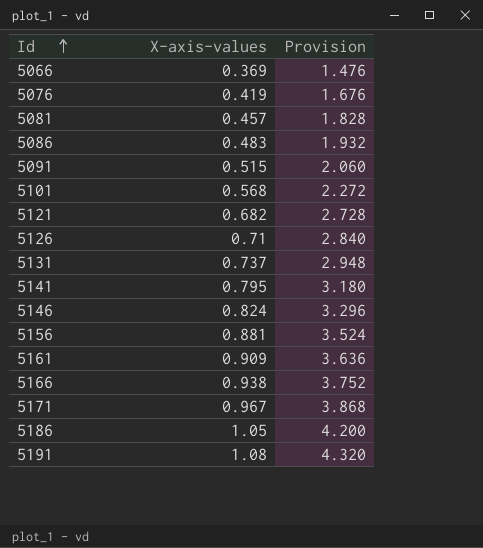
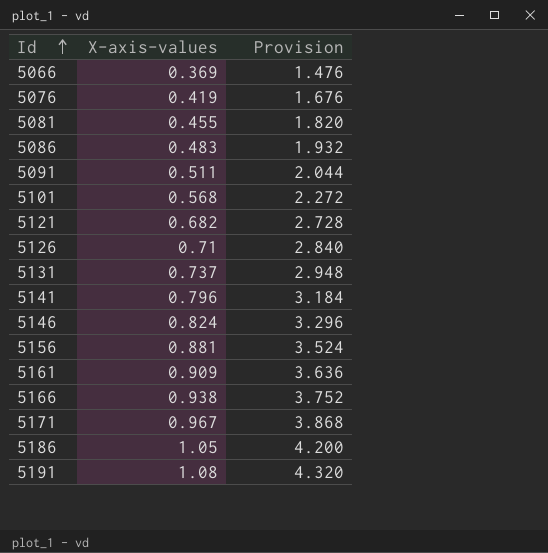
5081 | X-axis-values: 0.457 -> 0.455
5081 | Provision: 1.828 -> 1.820
5091 | X-axis-values: 0.515 -> 0.511
5091 | Provision: 2.060 -> 2.044
5141 | X-axis-values: 0.795 -> 0.796
5141 | Provision: 3.180 -> 3.184

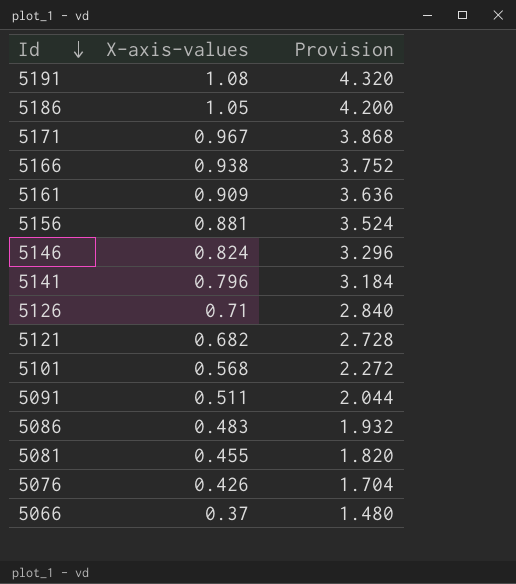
row order: Id ascending -> Id descending
row 5131: 0.737 | 2.948 -> none
5076 | X-axis-values: 0.419 -> 0.426
5076 | Provision: 1.676 -> 1.704
5066 | X-axis-values: 0.369 -> 0.37
5066 | Provision: 1.476 -> 1.480

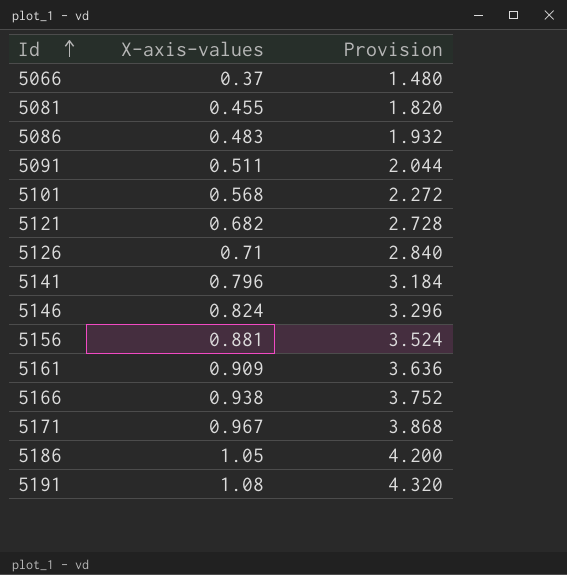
row order: Id descending -> Id ascending
row 5076: 0.426 | 1.704 -> none

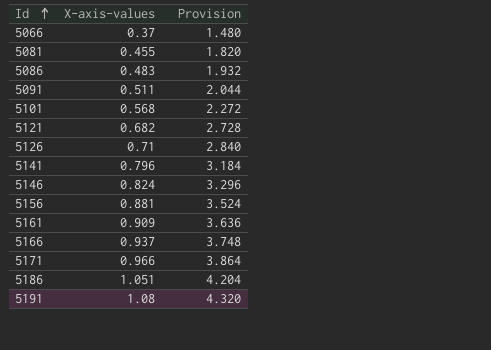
5166 | X-axis-values: 0.938 -> 0.937
5166 | Provision: 3.752 -> 3.748
5171 | X-axis-values: 0.967 -> 0.966
5171 | Provision: 3.868 -> 3.864
5186 | X-axis-values: 1.05 -> 1.051
5186 | Provision: 4.200 -> 4.204

